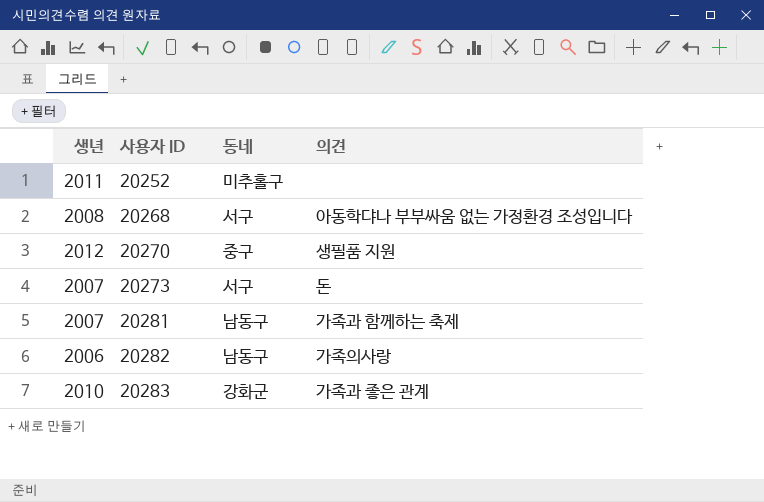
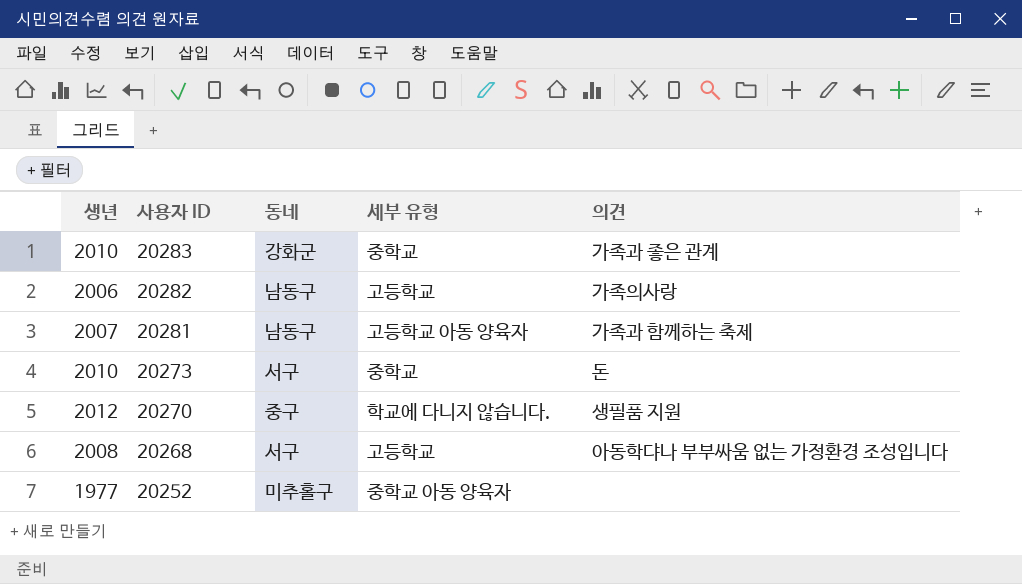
row order: 사용자 ID ascending -> 사용자 ID descending
column 세부 유형 | position: none -> 4
20273 | 생년: 2007 -> 2010
20252 | 생년: 2011 -> 1977

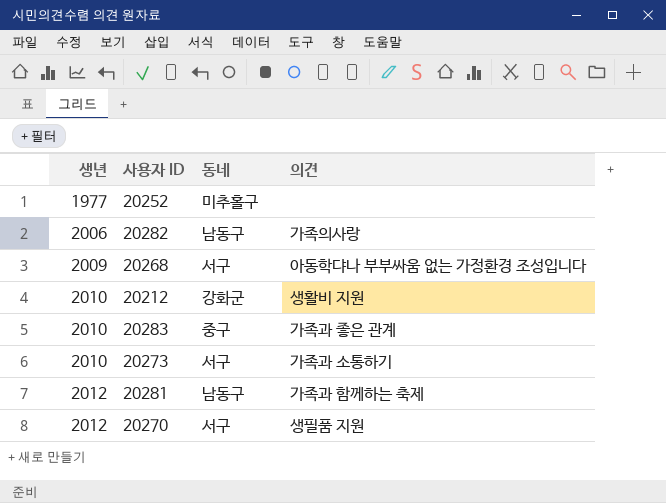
row order: 사용자 ID descending -> 생년 ascending
column 세부 유형 | position: 4 -> none
20268 | 생년: 2008 -> 2009
row 20212: none -> 2010 | 강화군 | 생활비 지원
20283 | 동네: 강화군 -> 중구
20273 | 의견: 돈 -> 가족과 소통하기
20281 | 생년: 2007 -> 2012
20270 | 동네: 중구 -> 서구

